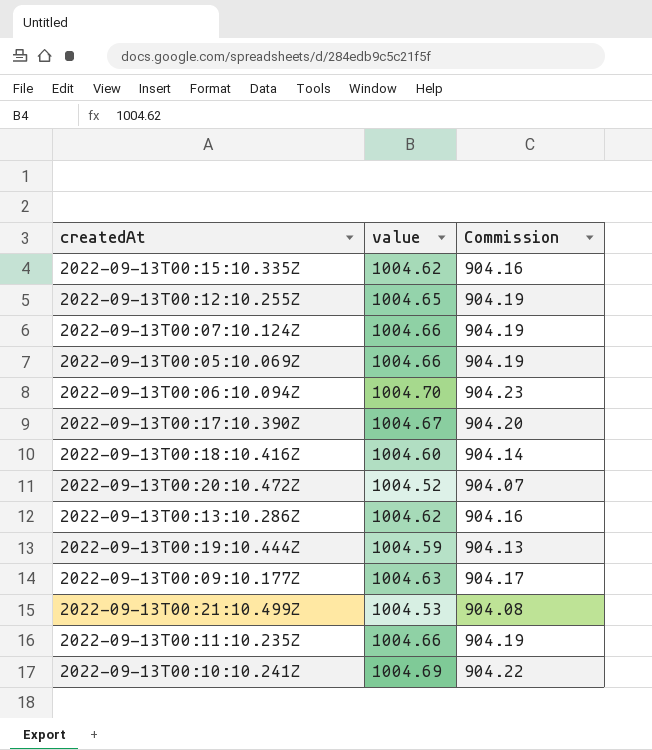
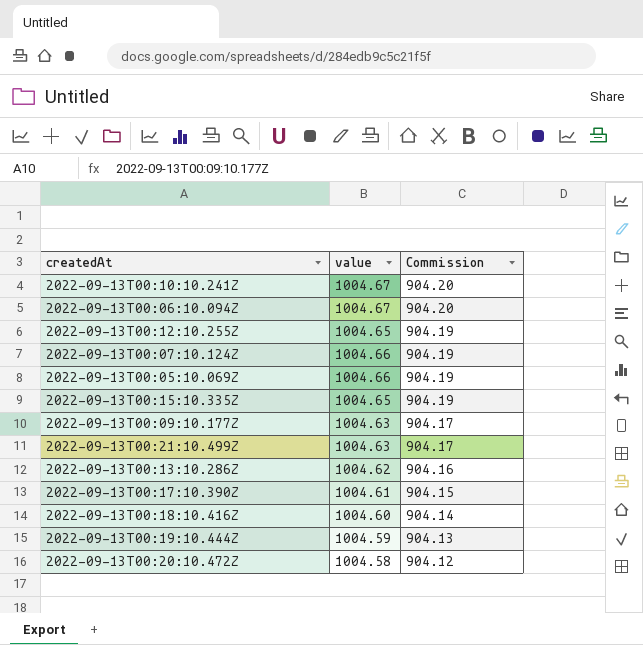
row order: none -> Commission descending
row 2022-09-13T00:11:10.235Z: 1004.66 | 904.19 -> none
2022-09-13T00:10:10.241Z | value: 1004.69 -> 1004.67
2022-09-13T00:10:10.241Z | Commission: 904.22 -> 904.20
2022-09-13T00:06:10.094Z | value: 1004.70 -> 1004.67
2022-09-13T00:06:10.094Z | Commission: 904.23 -> 904.20
2022-09-13T00:15:10.335Z | value: 1004.62 -> 1004.65
2022-09-13T00:15:10.335Z | Commission: 904.16 -> 904.19
2022-09-13T00:21:10.499Z | value: 1004.53 -> 1004.63
2022-09-13T00:21:10.499Z | Commission: 904.08 -> 904.17
2022-09-13T00:17:10.390Z | value: 1004.67 -> 1004.61
2022-09-13T00:17:10.390Z | Commission: 904.20 -> 904.15
2022-09-13T00:20:10.472Z | value: 1004.52 -> 1004.58
2022-09-13T00:20:10.472Z | Commission: 904.07 -> 904.12

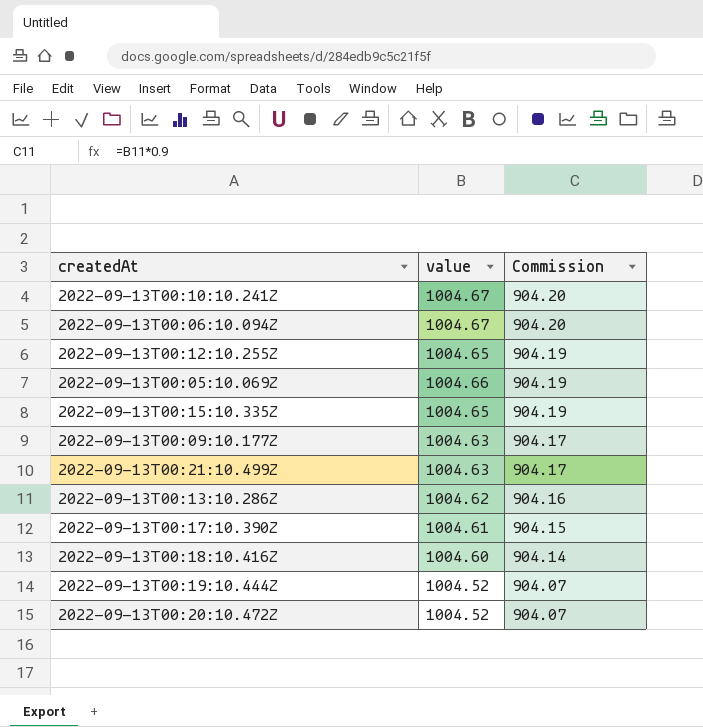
row 2022-09-13T00:07:10.124Z: 1004.66 | 904.19 -> none
2022-09-13T00:19:10.444Z | value: 1004.59 -> 1004.52
2022-09-13T00:19:10.444Z | Commission: 904.13 -> 904.07
2022-09-13T00:20:10.472Z | value: 1004.58 -> 1004.52
2022-09-13T00:20:10.472Z | Commission: 904.12 -> 904.07

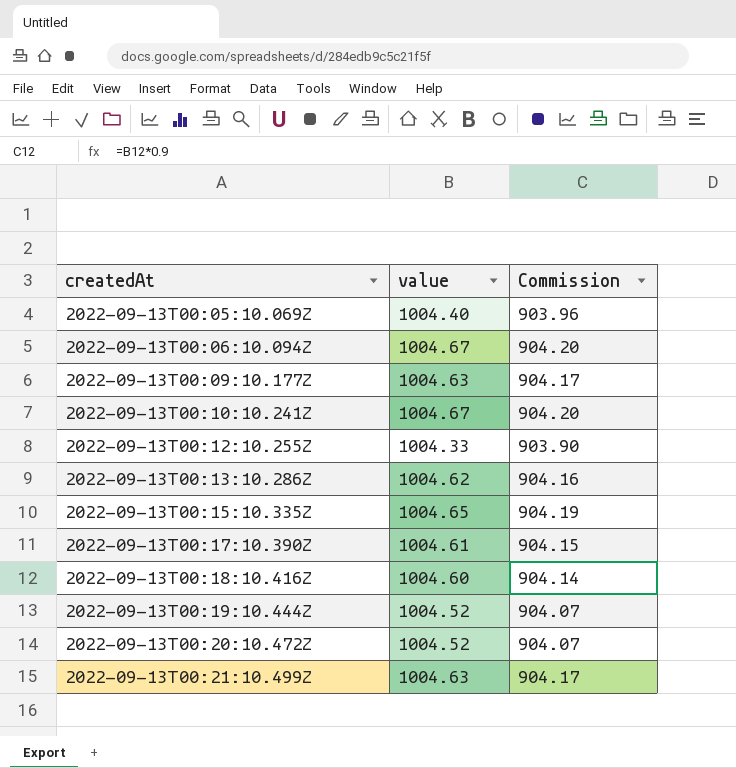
row order: Commission descending -> createdAt ascending
2022-09-13T00:05:10.069Z | value: 1004.66 -> 1004.40
2022-09-13T00:05:10.069Z | Commission: 904.19 -> 903.96
2022-09-13T00:12:10.255Z | value: 1004.65 -> 1004.33
2022-09-13T00:12:10.255Z | Commission: 904.19 -> 903.90

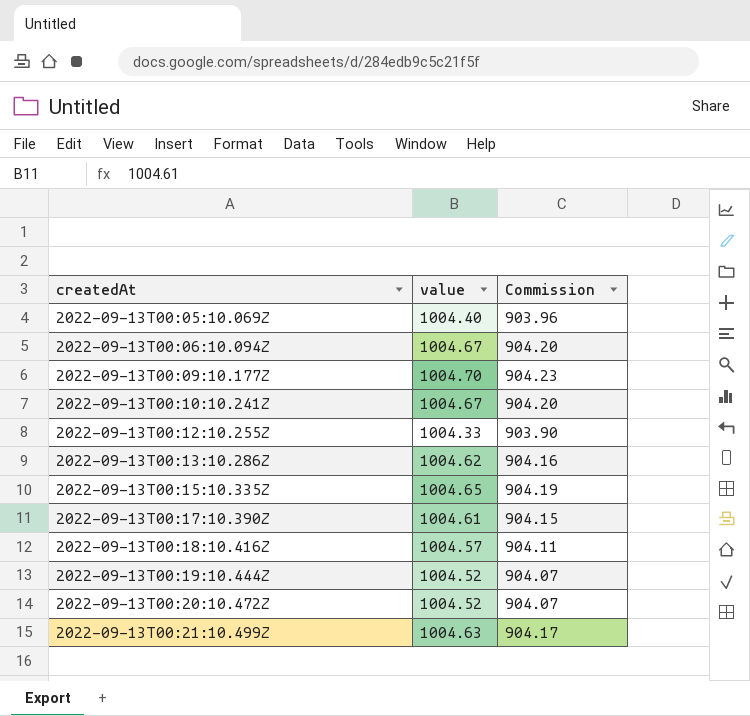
2022-09-13T00:09:10.177Z | value: 1004.63 -> 1004.70
2022-09-13T00:09:10.177Z | Commission: 904.17 -> 904.23
2022-09-13T00:18:10.416Z | value: 1004.60 -> 1004.57
2022-09-13T00:18:10.416Z | Commission: 904.14 -> 904.11

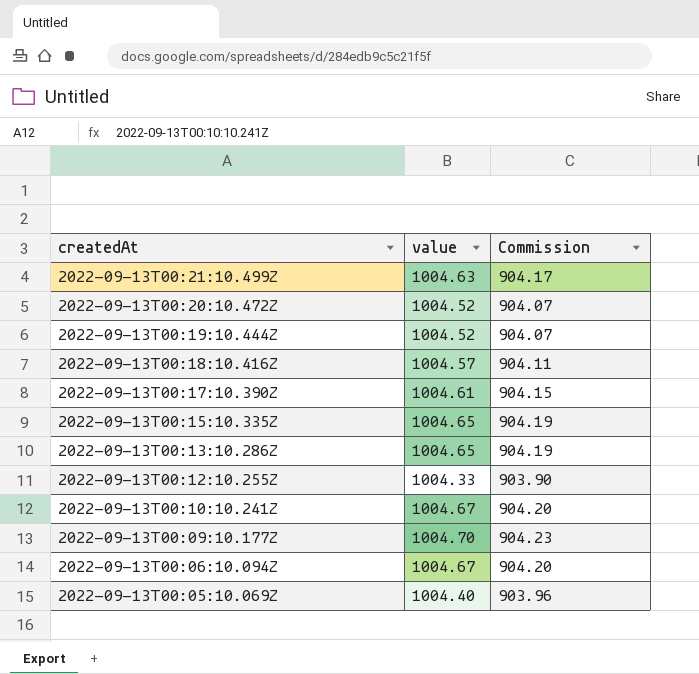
row order: createdAt ascending -> createdAt descending
2022-09-13T00:13:10.286Z | value: 1004.62 -> 1004.65
2022-09-13T00:13:10.286Z | Commission: 904.16 -> 904.19

